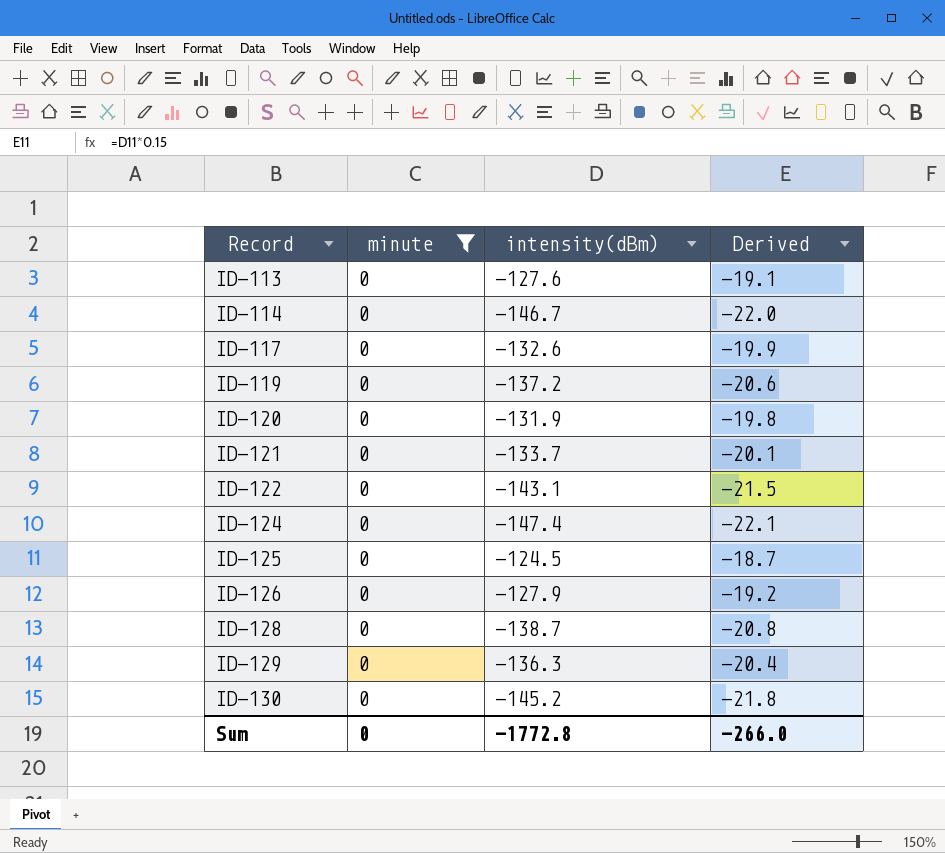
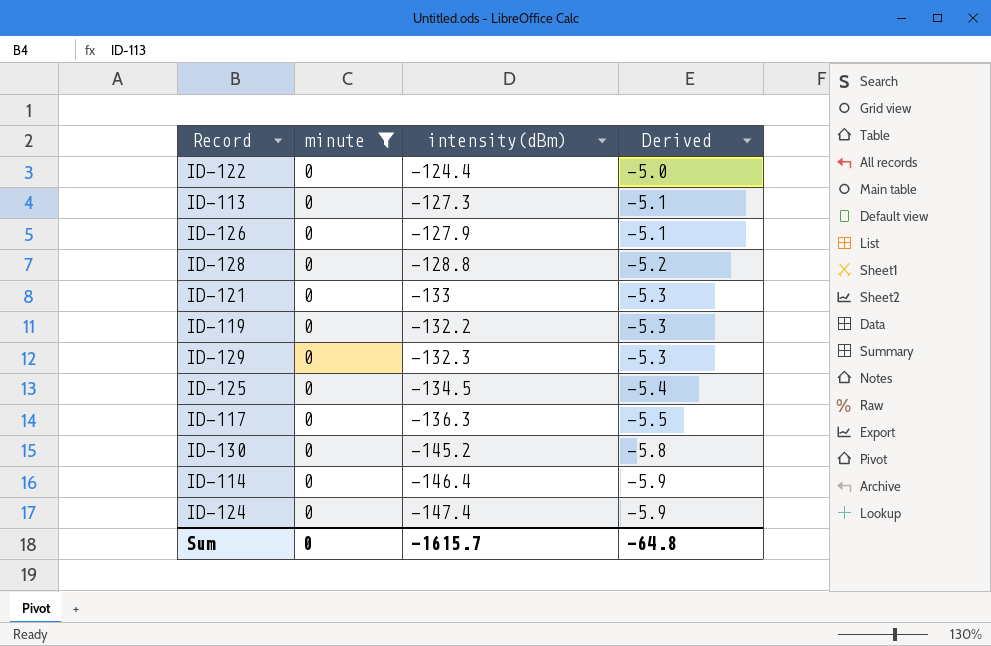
row order: Record ascending -> Derived descending
column Derived | formula: [intensity(dBm)] * 0.15 -> [intensity(dBm)] * 0.04
row ID-120: 0 | -131.9 | -19.8 -> none
ID-122 | intensity(dBm): -143.1 -> -124.4
ID-113 | intensity(dBm): -127.6 -> -127.3
ID-128 | intensity(dBm): -138.7 -> -128.8
ID-121 | intensity(dBm): -133.7 -> -133
ID-119 | intensity(dBm): -137.2 -> -132.2
ID-129 | intensity(dBm): -136.3 -> -132.3
ID-125 | intensity(dBm): -124.5 -> -134.5
ID-117 | intensity(dBm): -132.6 -> -136.3
ID-114 | intensity(dBm): -146.7 -> -146.4
Sum | intensity(dBm): -1772.8 -> -1615.7
Sum | Derived: -266.0 -> -64.8

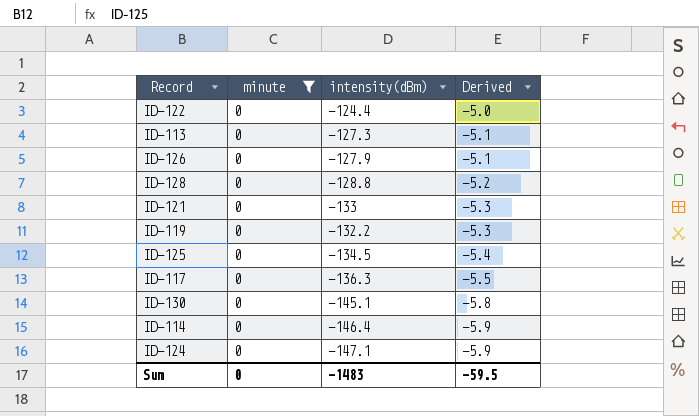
row ID-129: 0 | -132.3 | -5.3 -> none
ID-130 | intensity(dBm): -145.2 -> -145.1
ID-124 | intensity(dBm): -147.4 -> -147.1
Sum | intensity(dBm): -1615.7 -> -1483
Sum | Derived: -64.8 -> -59.5

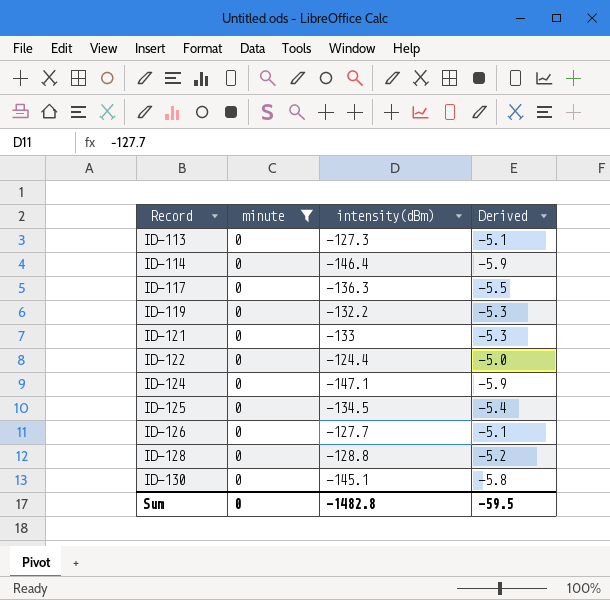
row order: Derived descending -> Record ascending
ID-126 | intensity(dBm): -127.9 -> -127.7
Sum | intensity(dBm): -1483 -> -1482.8

